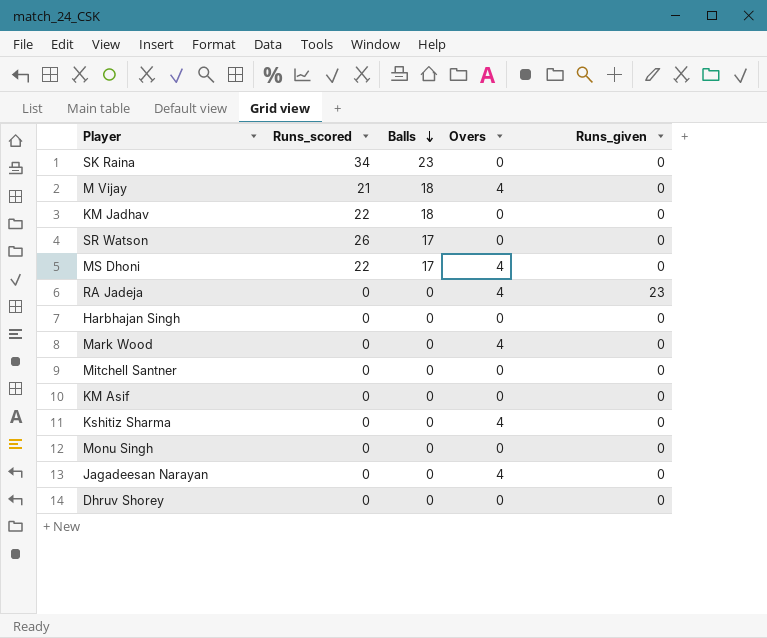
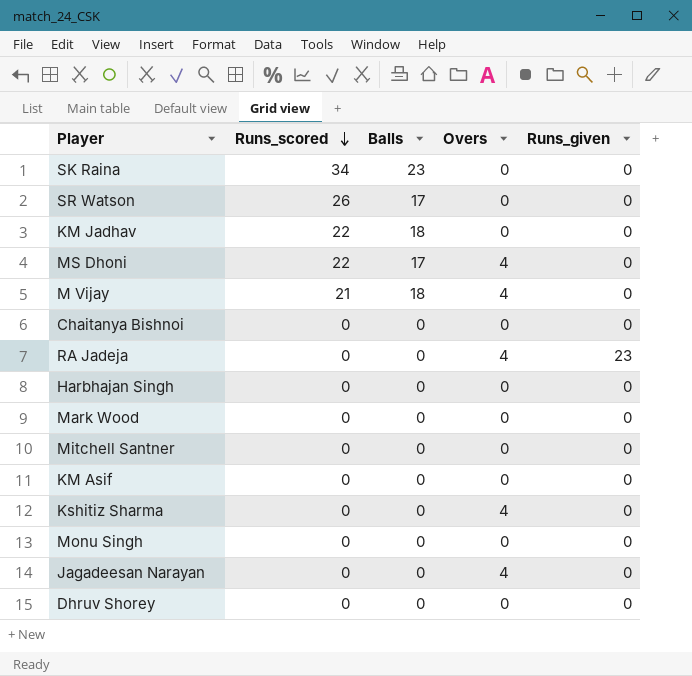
row order: Balls descending -> Runs_scored descending
row Chaitanya Bishnoi: none -> 0 | 0 | 0 | 0
Mark Wood | Overs: 4 -> 0

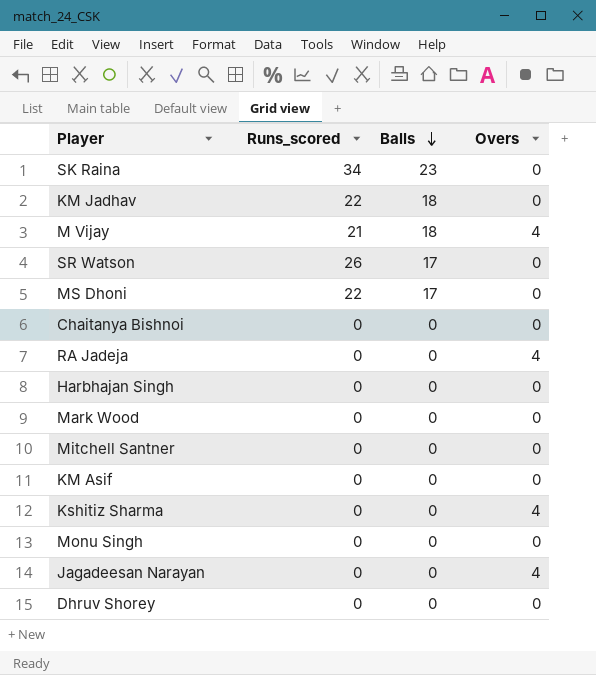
row order: Runs_scored descending -> Balls descending
column Runs_given | position: 5 -> none
MS Dhoni | Overs: 4 -> 0

